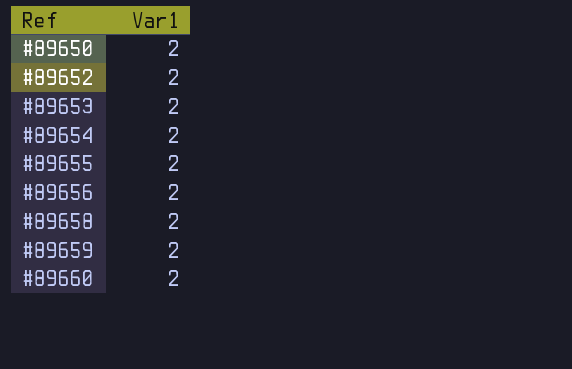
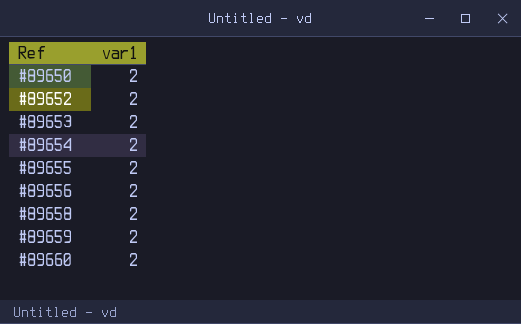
column name: Var1 -> var1

